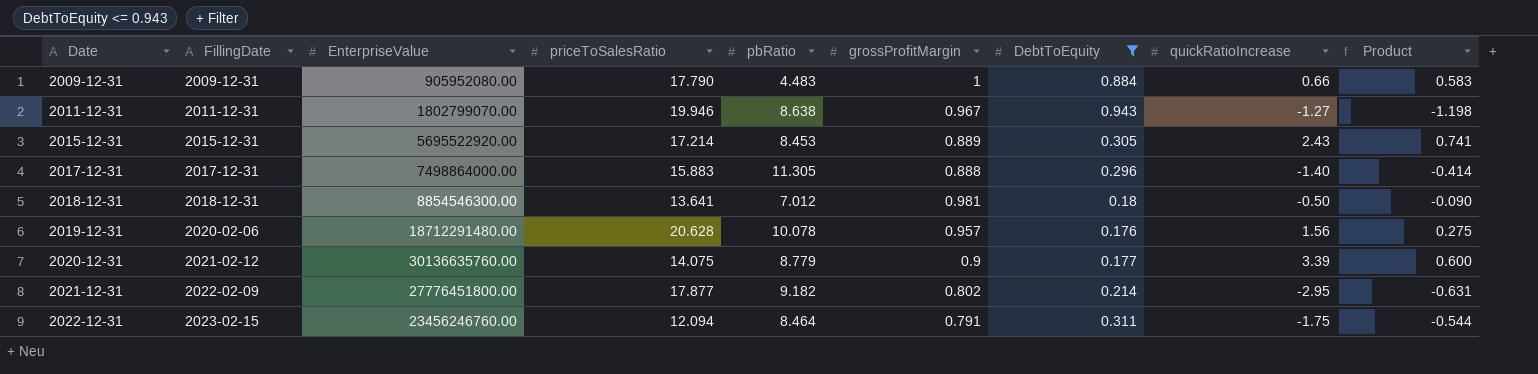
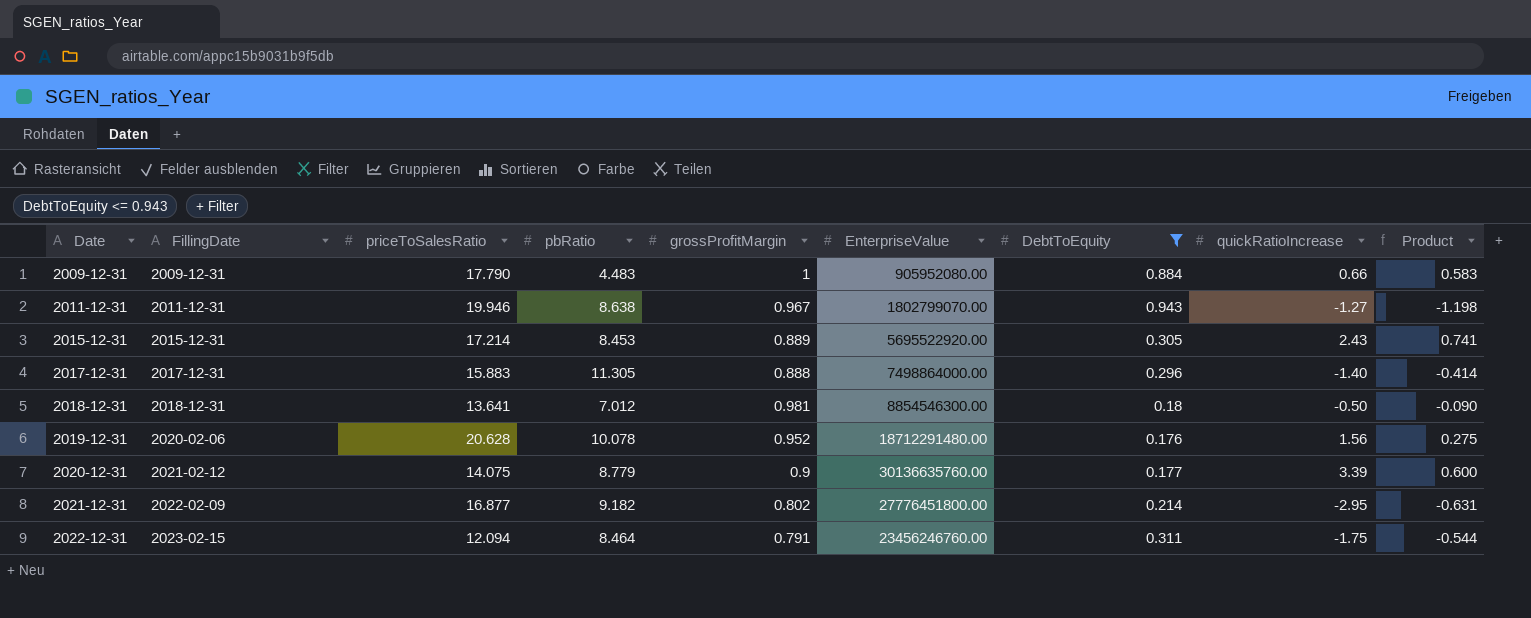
column EnterpriseValue | position: 3 -> 6
2019-12-31 | grossProfitMargin: 0.957 -> 0.952
2021-12-31 | priceToSalesRatio: 17.877 -> 16.877

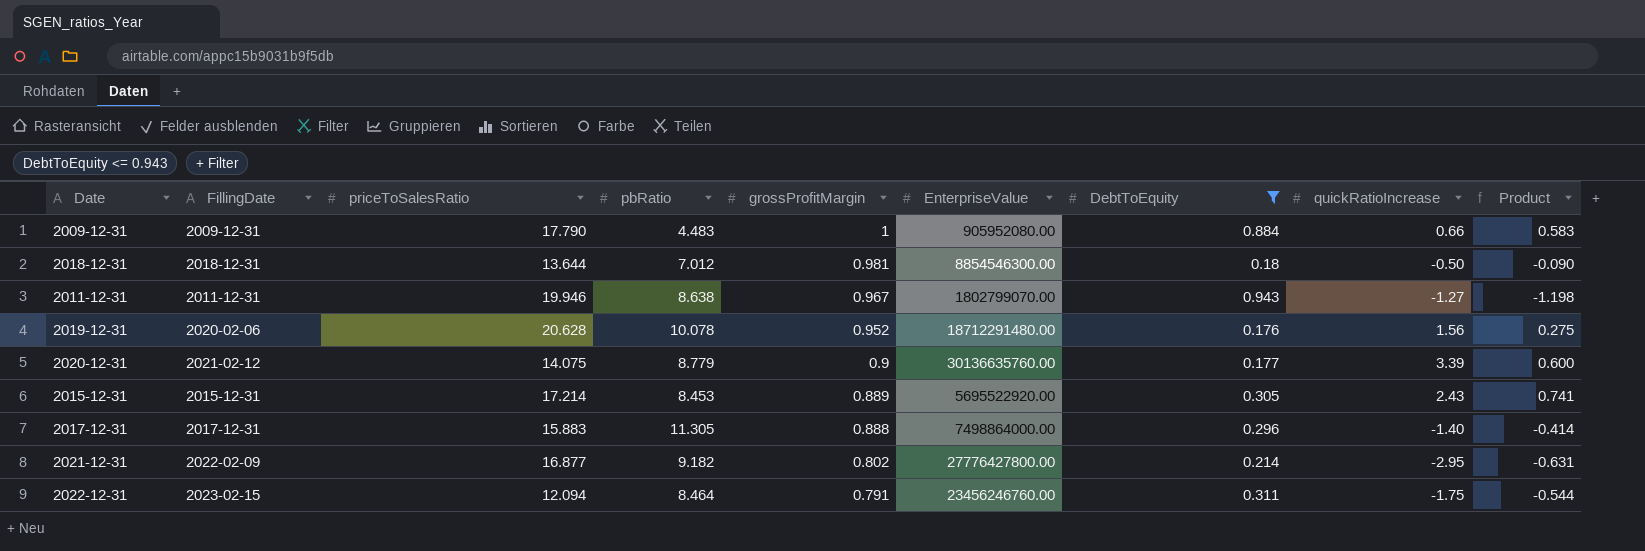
row order: Date ascending -> grossProfitMargin descending
2018-12-31 | priceToSalesRatio: 13.641 -> 13.644
2021-12-31 | EnterpriseValue: 27776451800.00 -> 27776427800.00

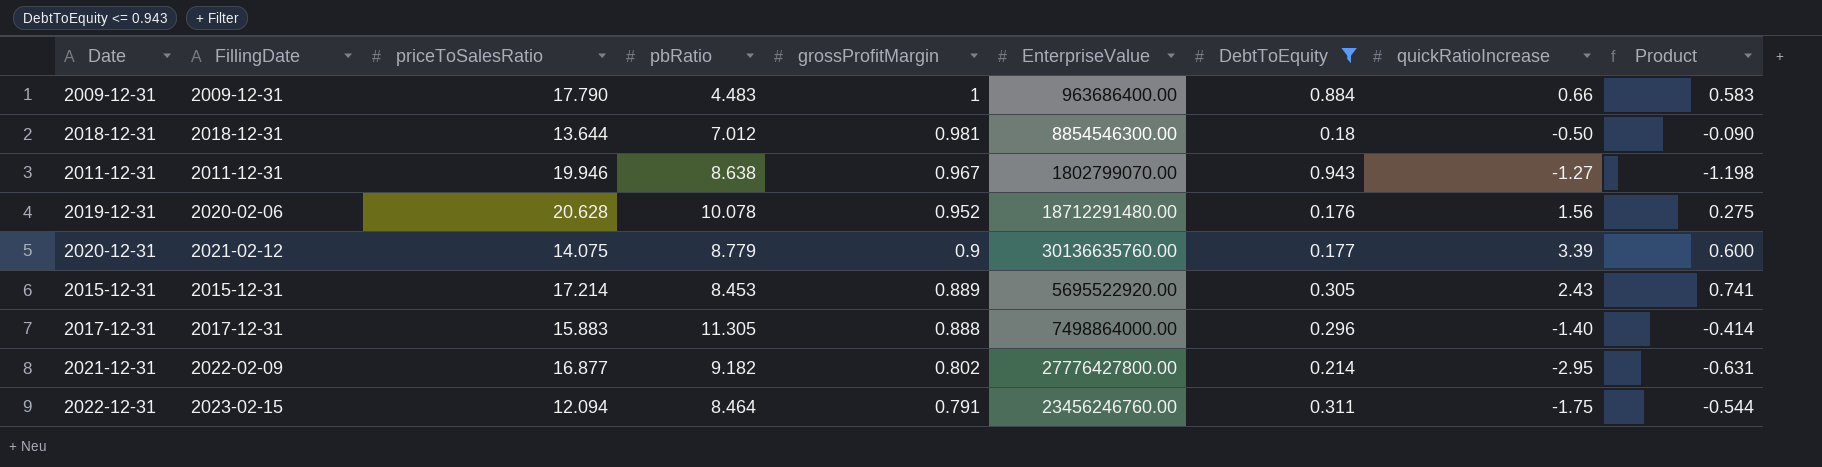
2009-12-31 | EnterpriseValue: 905952080.00 -> 963686400.00

